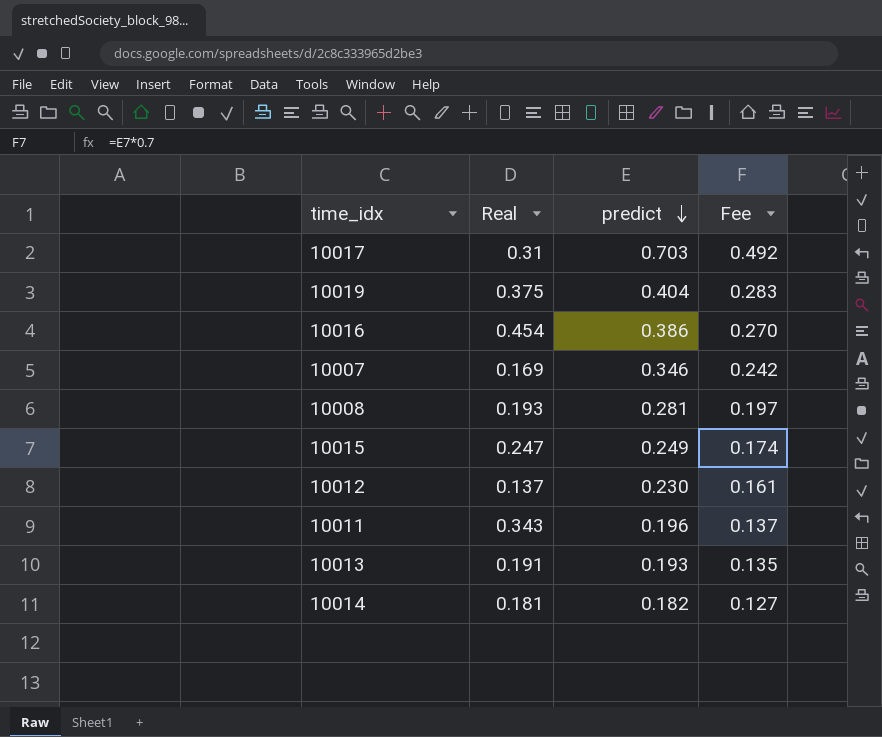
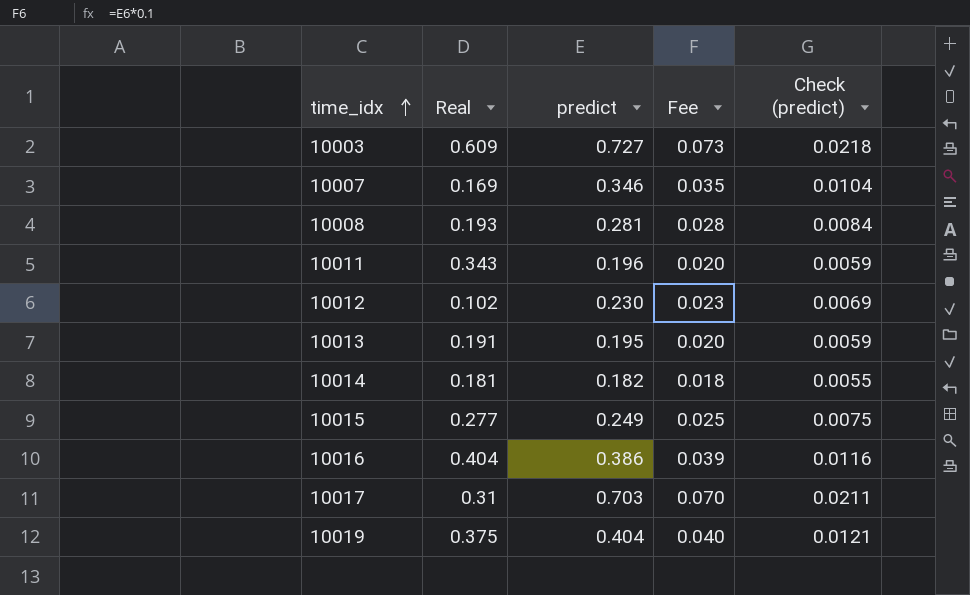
row order: predict descending -> time_idx ascending
column Fee | formula: [predict] * 0.7 -> [predict] * 0.1
column Check (predict) | formula: none -> [predict] * 0.03
row 10003: none -> 0.609 | 0.727 | 0.073 | 0.0218
10012 | Real: 0.137 -> 0.102
10013 | predict: 0.193 -> 0.195
10015 | Real: 0.247 -> 0.277
10016 | Real: 0.454 -> 0.404

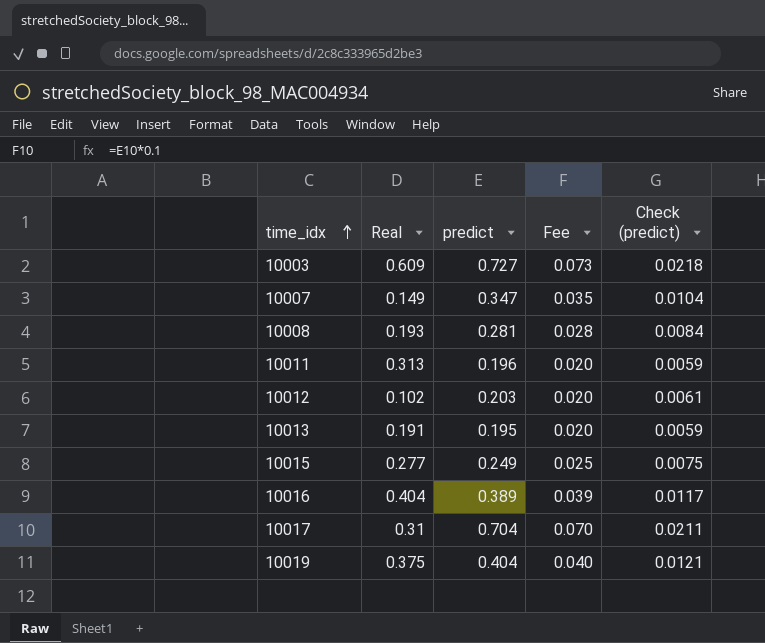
row 10014: 0.181 | 0.182 | 0.018 | 0.0055 -> none
10007 | Real: 0.169 -> 0.149
10007 | predict: 0.346 -> 0.347
10011 | Real: 0.343 -> 0.313
10012 | predict: 0.230 -> 0.203
10012 | Fee: 0.023 -> 0.020
10012 | Check (predict): 0.0069 -> 0.0061
10016 | predict: 0.386 -> 0.389
10016 | Check (predict): 0.0116 -> 0.0117
10017 | predict: 0.703 -> 0.704

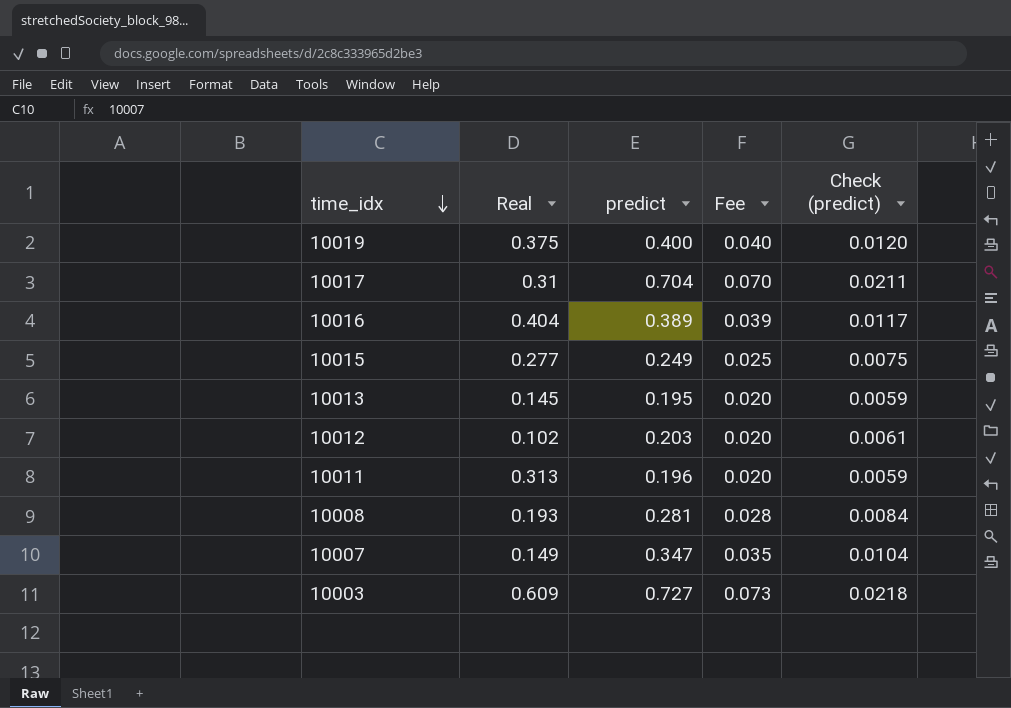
row order: time_idx ascending -> time_idx descending
10019 | predict: 0.404 -> 0.400
10019 | Check (predict): 0.0121 -> 0.0120
10013 | Real: 0.191 -> 0.145

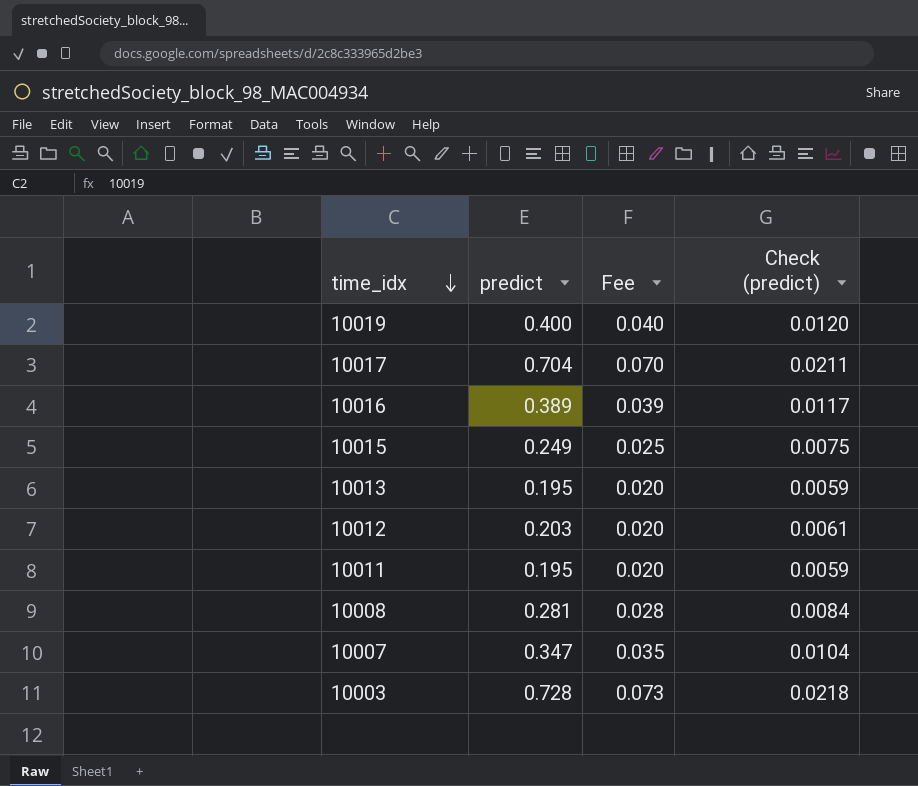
column Real | position: 2 -> none
10011 | predict: 0.196 -> 0.195
10003 | predict: 0.727 -> 0.728

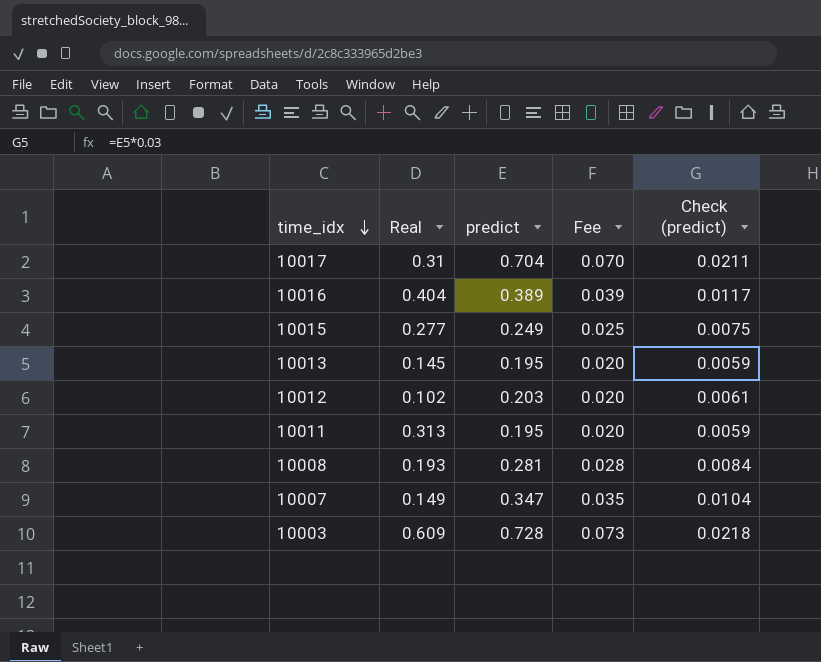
column Real | position: none -> 2
row 10019: 0.400 | 0.040 | 0.0120 -> none

